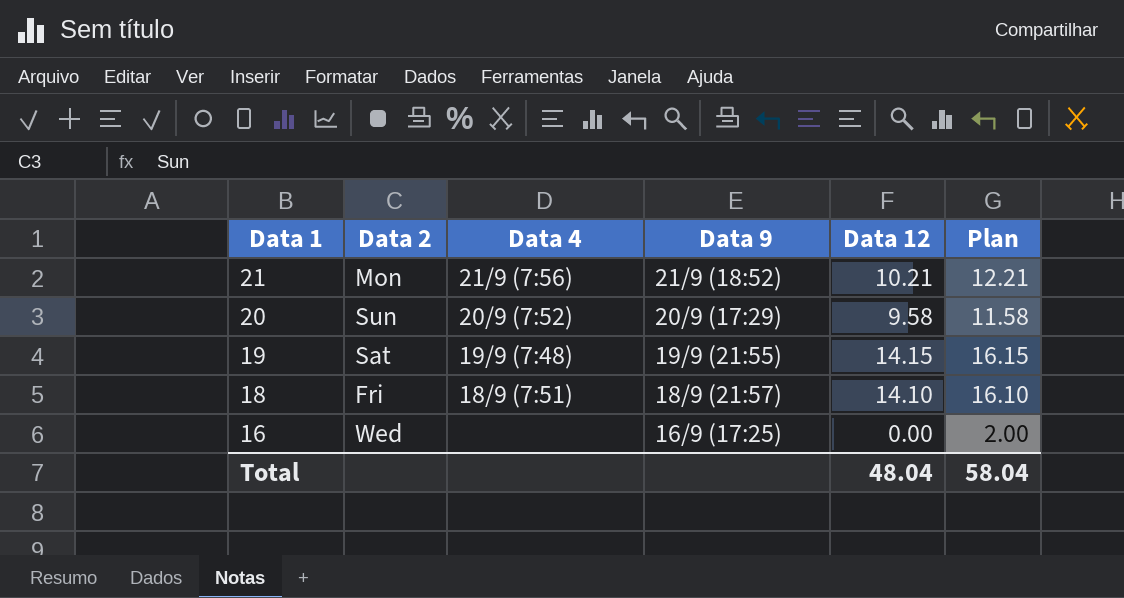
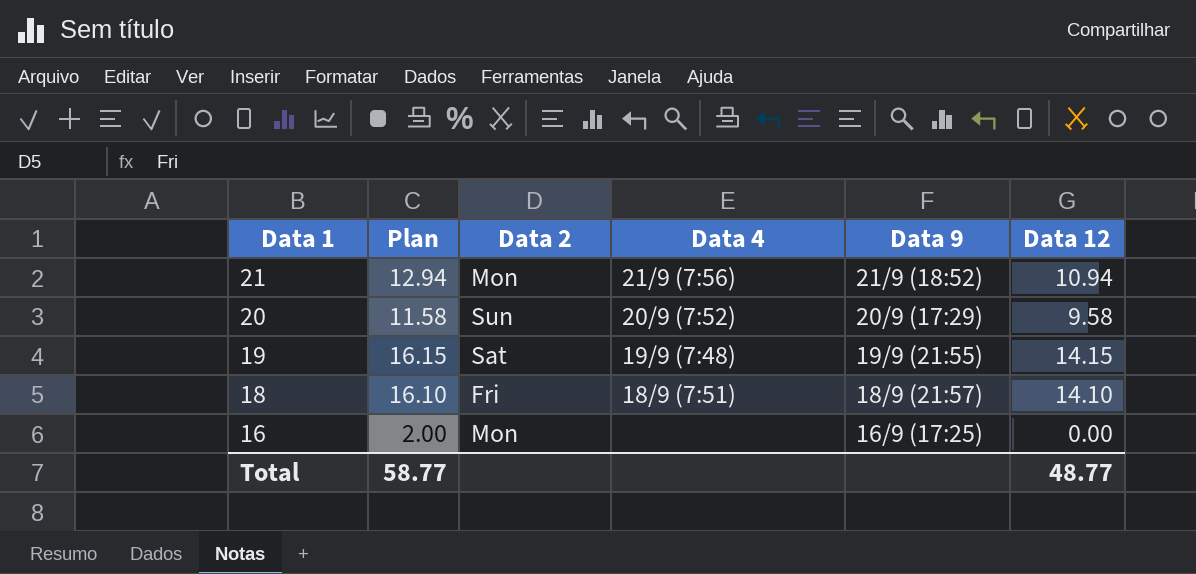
column Plan | position: 6 -> 2
21 | Plan: 12.21 -> 12.94
21 | Data 12: 10.21 -> 10.94
16 | Data 2: Wed -> Mon
Total | Plan: 58.04 -> 58.77
Total | Data 12: 48.04 -> 48.77

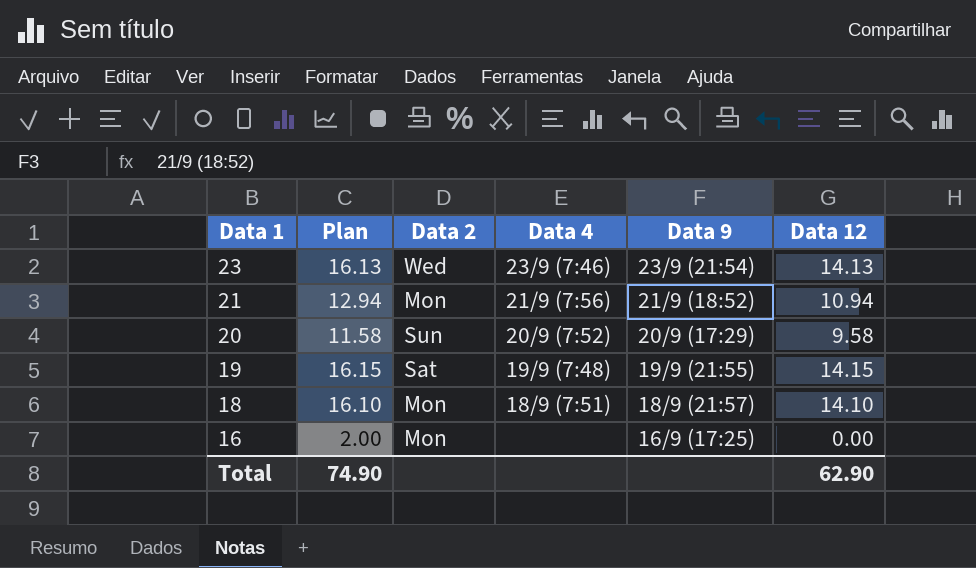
row 23: none -> 16.13 | Wed | 23/9 (7:46) | 23/9 (21:54) | 14.13
18 | Data 2: Fri -> Mon
Total | Plan: 58.77 -> 74.90
Total | Data 12: 48.77 -> 62.90

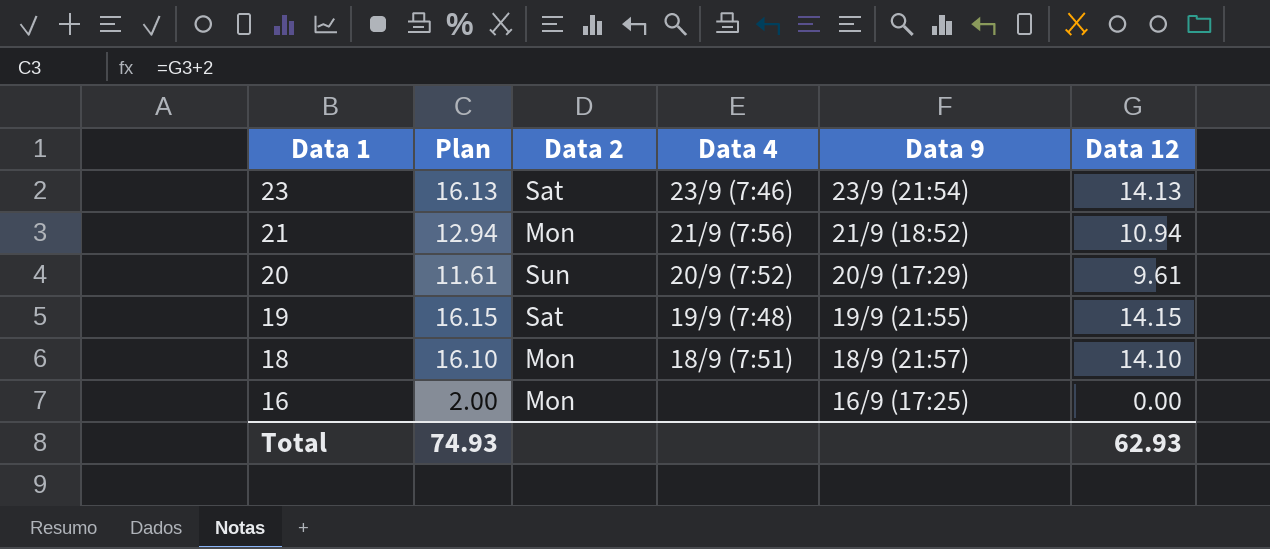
23 | Data 2: Wed -> Sat
20 | Plan: 11.58 -> 11.61
20 | Data 12: 9.58 -> 9.61
Total | Plan: 74.90 -> 74.93
Total | Data 12: 62.90 -> 62.93

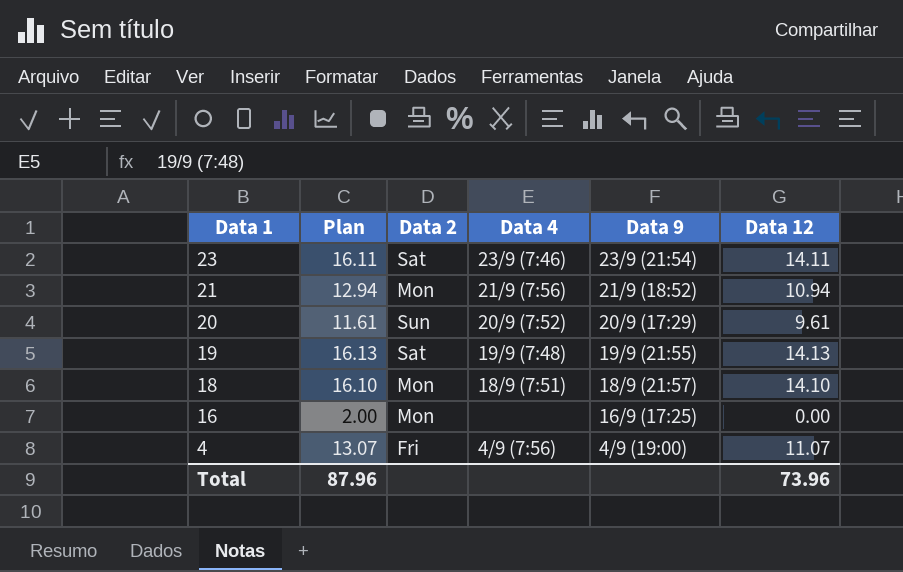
23 | Plan: 16.13 -> 16.11
23 | Data 12: 14.13 -> 14.11
19 | Plan: 16.15 -> 16.13
19 | Data 12: 14.15 -> 14.13
row 4: none -> 13.07 | Fri | 4/9 (7:56) | 4/9 (19:00) | 11.07
Total | Plan: 74.93 -> 87.96
Total | Data 12: 62.93 -> 73.96

